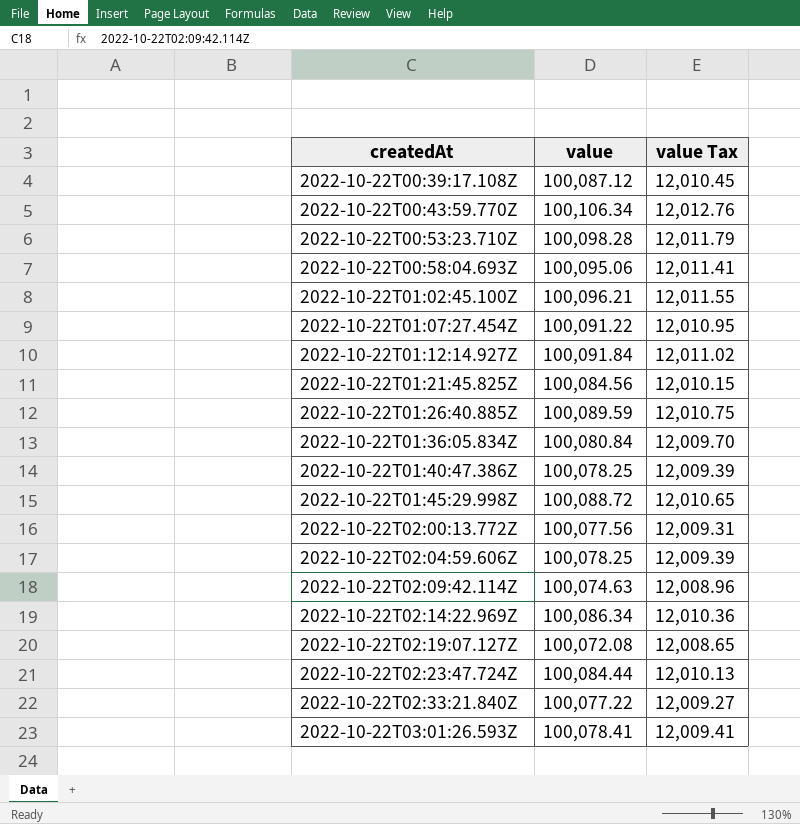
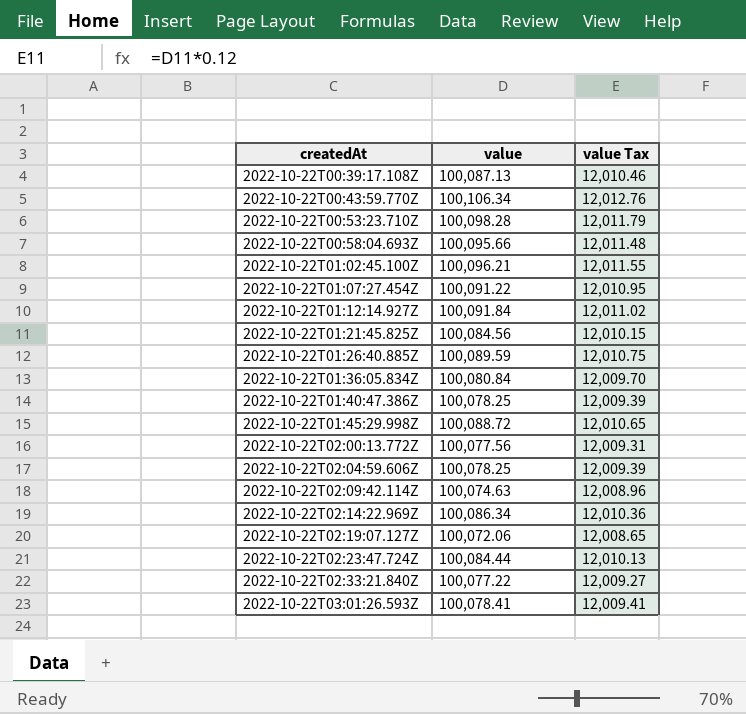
2022-10-22T00:39:17.108Z | value: 100,087.12 -> 100,087.13
2022-10-22T00:39:17.108Z | value Tax: 12,010.45 -> 12,010.46
2022-10-22T00:58:04.693Z | value: 100,095.06 -> 100,095.66
2022-10-22T00:58:04.693Z | value Tax: 12,011.41 -> 12,011.48
2022-10-22T02:19:07.127Z | value: 100,072.08 -> 100,072.06

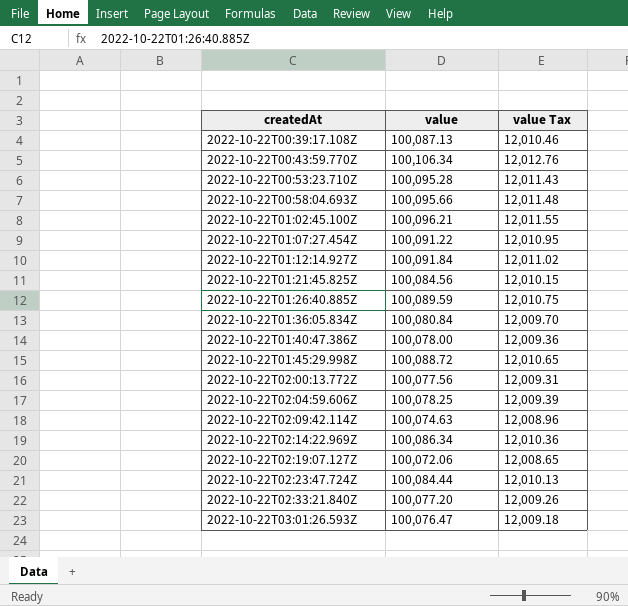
2022-10-22T00:53:23.710Z | value: 100,098.28 -> 100,095.28
2022-10-22T00:53:23.710Z | value Tax: 12,011.79 -> 12,011.43
2022-10-22T01:40:47.386Z | value: 100,078.25 -> 100,078.00
2022-10-22T01:40:47.386Z | value Tax: 12,009.39 -> 12,009.36
2022-10-22T02:33:21.840Z | value: 100,077.22 -> 100,077.20
2022-10-22T02:33:21.840Z | value Tax: 12,009.27 -> 12,009.26
2022-10-22T03:01:26.593Z | value: 100,078.41 -> 100,076.47
2022-10-22T03:01:26.593Z | value Tax: 12,009.41 -> 12,009.18

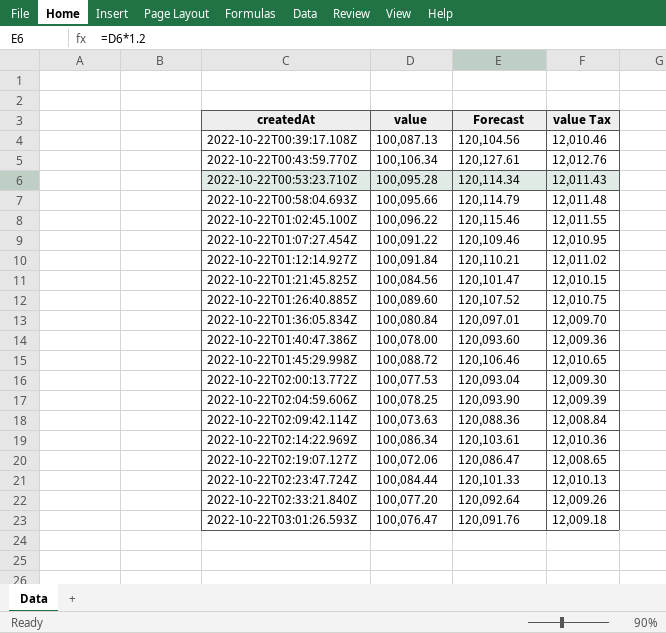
column Forecast | formula: none -> [value] * 1.2
2022-10-22T01:02:45.100Z | value: 100,096.21 -> 100,096.22
2022-10-22T01:26:40.885Z | value: 100,089.59 -> 100,089.60
2022-10-22T02:00:13.772Z | value: 100,077.56 -> 100,077.53
2022-10-22T02:00:13.772Z | value Tax: 12,009.31 -> 12,009.30
2022-10-22T02:09:42.114Z | value: 100,074.63 -> 100,073.63
2022-10-22T02:09:42.114Z | value Tax: 12,008.96 -> 12,008.84

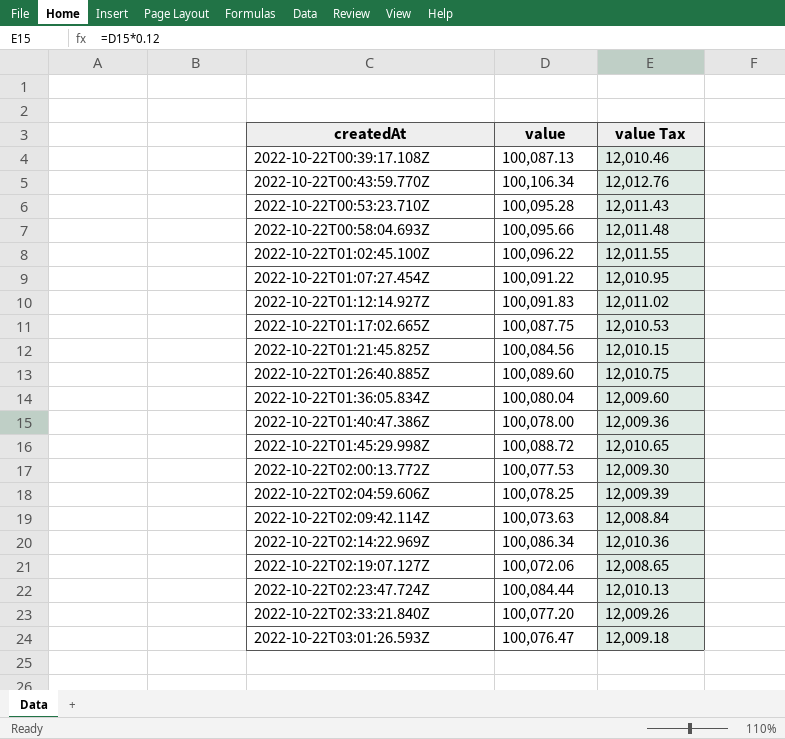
column Forecast | formula: [value] * 1.2 -> none
2022-10-22T01:12:14.927Z | value: 100,091.84 -> 100,091.83
row 2022-10-22T01:17:02.665Z: none -> 100,087.75 | 12,010.53
2022-10-22T01:36:05.834Z | value: 100,080.84 -> 100,080.04
2022-10-22T01:36:05.834Z | value Tax: 12,009.70 -> 12,009.60

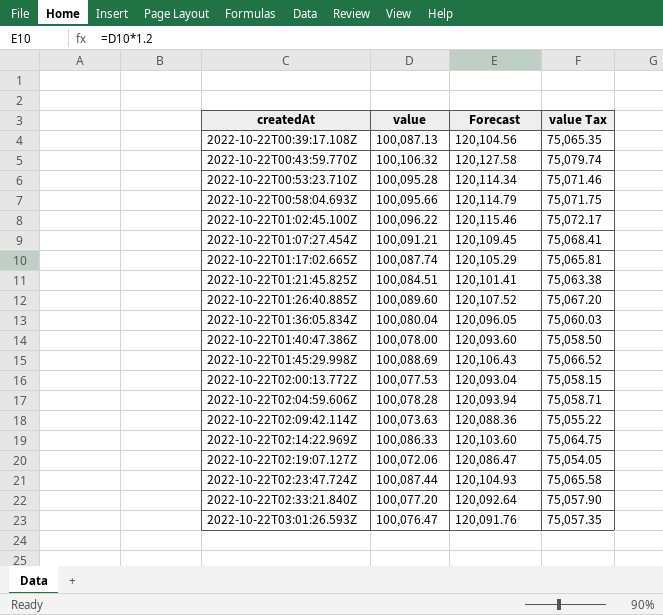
column Forecast | formula: none -> [value] * 1.2
column value Tax | formula: [value] * 0.12 -> [value] * 0.75
row 2022-10-22T01:12:14.927Z: 100,091.83 | 12,011.02 -> none
2022-10-22T00:43:59.770Z | value: 100,106.34 -> 100,106.32
2022-10-22T01:07:27.454Z | value: 100,091.22 -> 100,091.21
2022-10-22T01:17:02.665Z | value: 100,087.75 -> 100,087.74
2022-10-22T01:21:45.825Z | value: 100,084.56 -> 100,084.51
2022-10-22T01:45:29.998Z | value: 100,088.72 -> 100,088.69
2022-10-22T02:04:59.606Z | value: 100,078.25 -> 100,078.28
2022-10-22T02:14:22.969Z | value: 100,086.34 -> 100,086.33
2022-10-22T02:23:47.724Z | value: 100,084.44 -> 100,087.44

